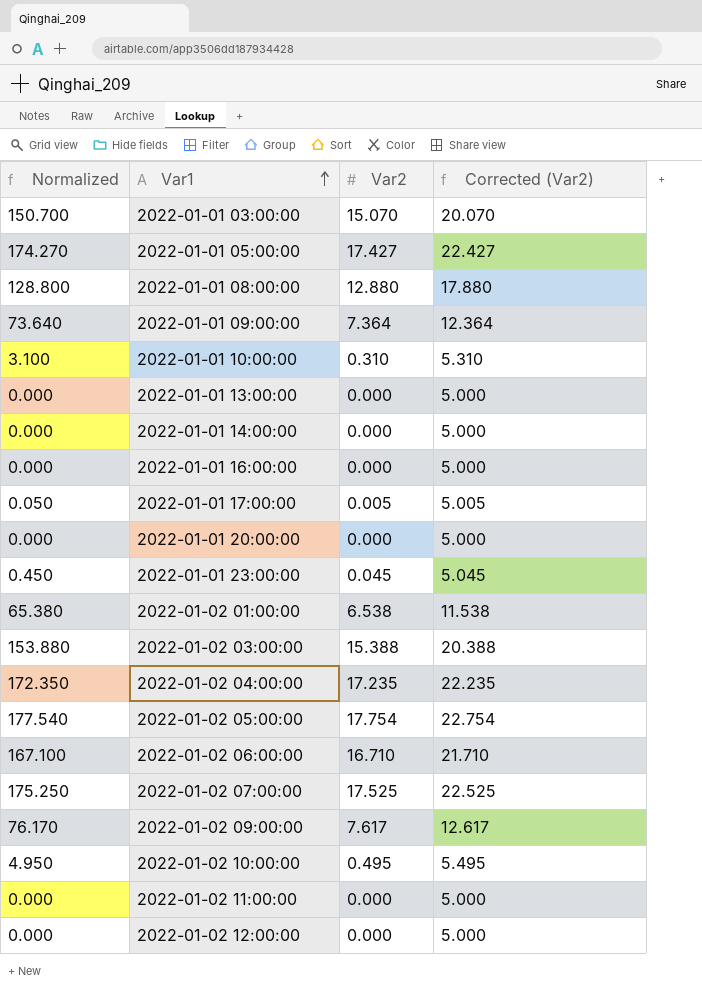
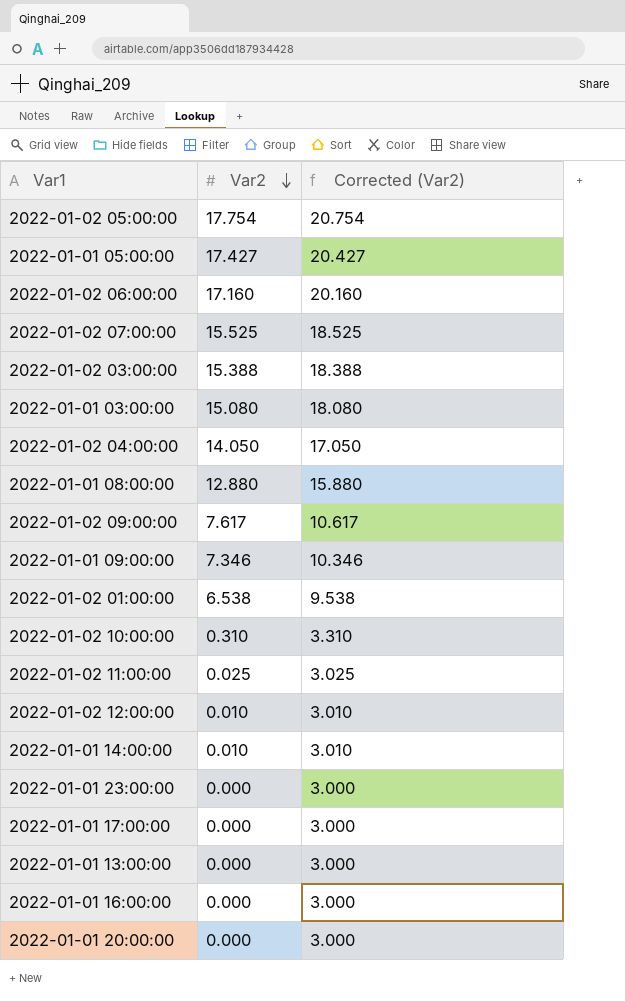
row order: Var1 ascending -> Var2 descending
column Normalized | formula: [Var2] * 10 -> none
column Corrected (Var2) | formula: [Var2] + 5 -> [Var2] + 3
row 2022-01-01 10:00:00: 3.100 | 0.310 | 5.310 -> none
2022-01-02 06:00:00 | Var2: 16.710 -> 17.160
2022-01-02 07:00:00 | Var2: 17.525 -> 15.525
2022-01-01 03:00:00 | Var2: 15.070 -> 15.080
2022-01-02 04:00:00 | Var2: 17.235 -> 14.050
2022-01-01 09:00:00 | Var2: 7.364 -> 7.346
2022-01-02 10:00:00 | Var2: 0.495 -> 0.310
2022-01-02 11:00:00 | Var2: 0.000 -> 0.025
2022-01-02 12:00:00 | Var2: 0.000 -> 0.010
2022-01-01 14:00:00 | Var2: 0.000 -> 0.010
2022-01-01 23:00:00 | Var2: 0.045 -> 0.000
2022-01-01 17:00:00 | Var2: 0.005 -> 0.000

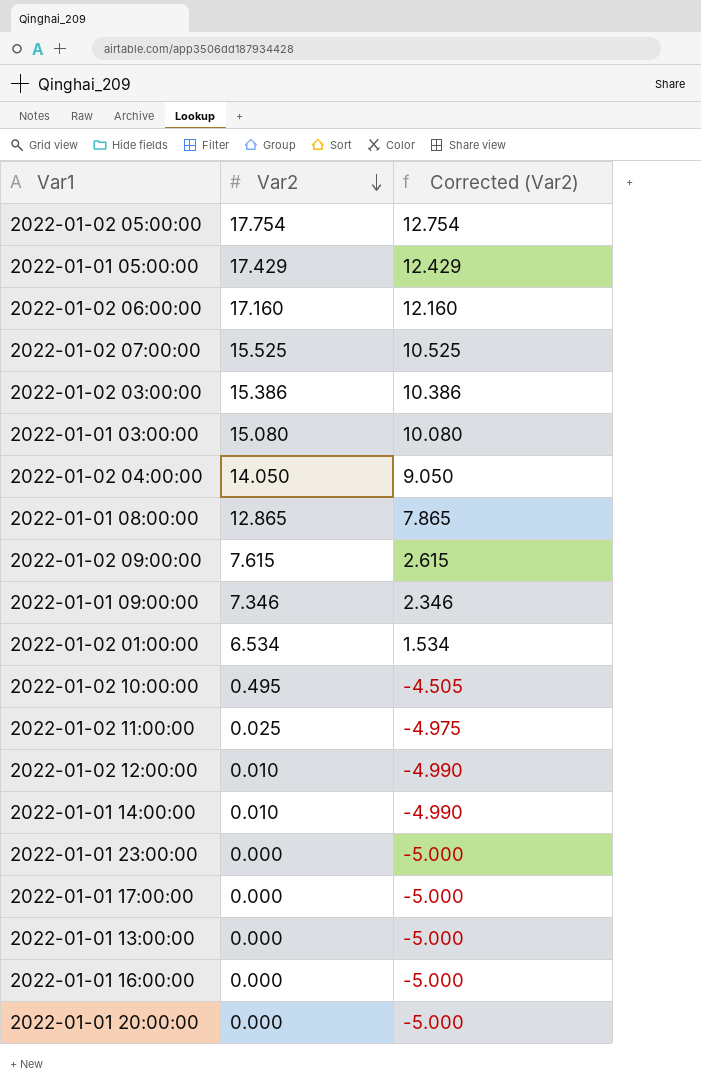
column Corrected (Var2) | formula: [Var2] + 3 -> [Var2] - 5
2022-01-01 05:00:00 | Var2: 17.427 -> 17.429
2022-01-02 03:00:00 | Var2: 15.388 -> 15.386
2022-01-01 08:00:00 | Var2: 12.880 -> 12.865
2022-01-02 09:00:00 | Var2: 7.617 -> 7.615
2022-01-02 01:00:00 | Var2: 6.538 -> 6.534
2022-01-02 10:00:00 | Var2: 0.310 -> 0.495

